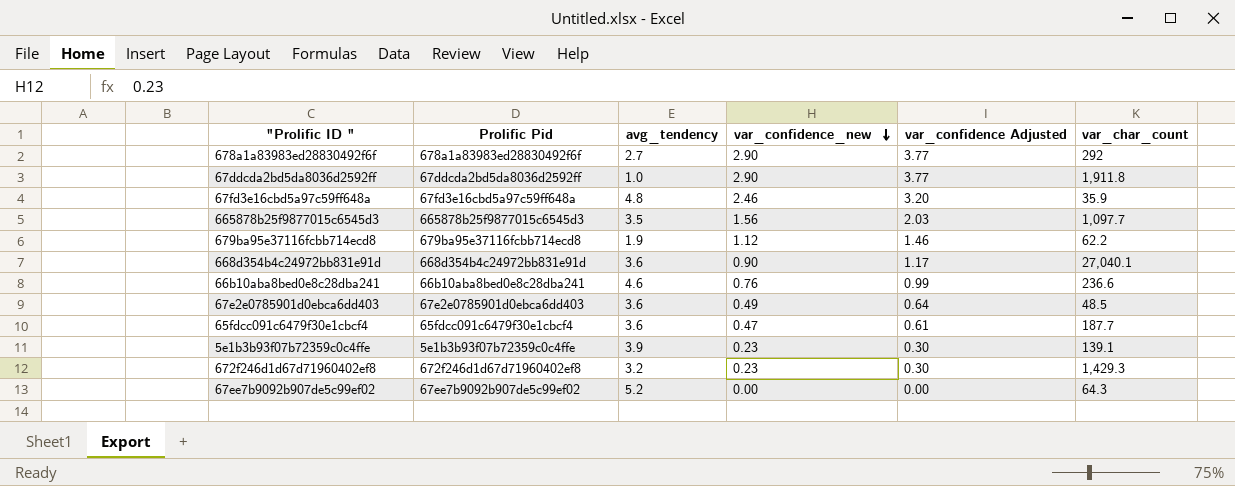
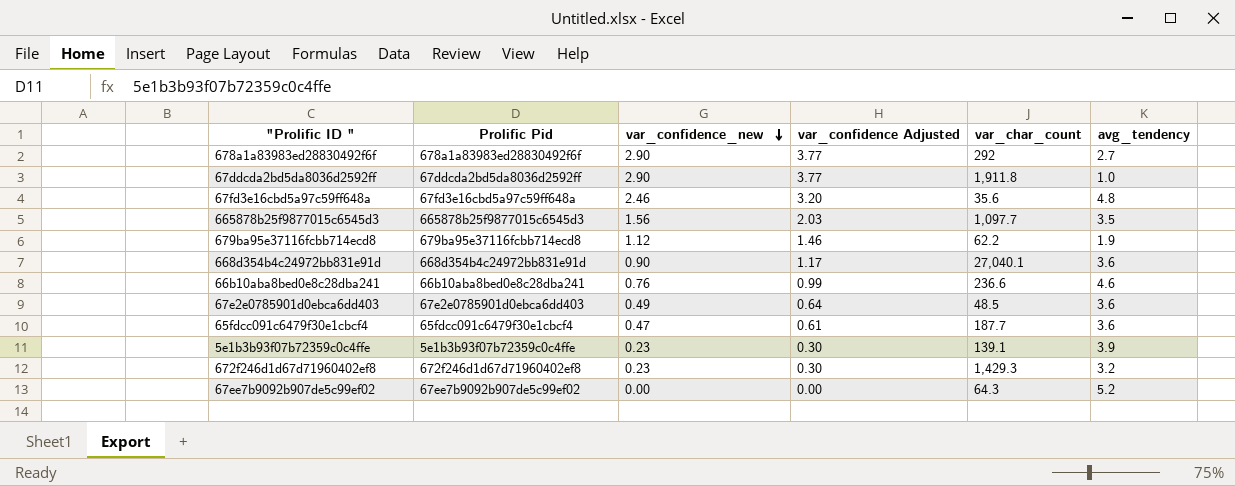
column avg_tendency | position: 3 -> 6
67fd3e16cbd5a97c59ff648a | var_char_count: 35.9 -> 35.6

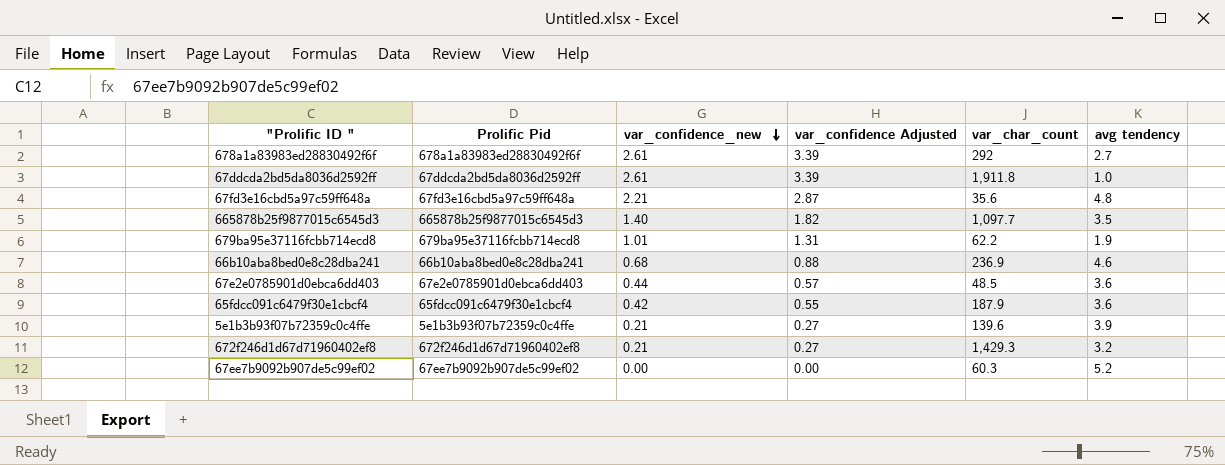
column name: avg_tendency -> avg tendency
row 668d354b4c24972bb831e91d: 668d354b4c24972bb831e91d | 0.90 | 1.17 | 27,040.1 | 3.6 -> none
678a1a83983ed28830492f6f | var_confidence_new: 2.90 -> 2.61
678a1a83983ed28830492f6f | var_confidence Adjusted: 3.77 -> 3.39
67ddcda2bd5da8036d2592ff | var_confidence_new: 2.90 -> 2.61
67ddcda2bd5da8036d2592ff | var_confidence Adjusted: 3.77 -> 3.39
67fd3e16cbd5a97c59ff648a | var_confidence_new: 2.46 -> 2.21
67fd3e16cbd5a97c59ff648a | var_confidence Adjusted: 3.20 -> 2.87
665878b25f9877015c6545d3 | var_confidence_new: 1.56 -> 1.40
665878b25f9877015c6545d3 | var_confidence Adjusted: 2.03 -> 1.82
679ba95e37116fcbb714ecd8 | var_confidence_new: 1.12 -> 1.01
679ba95e37116fcbb714ecd8 | var_confidence Adjusted: 1.46 -> 1.31
66b10aba8bed0e8c28dba241 | var_confidence_new: 0.76 -> 0.68
66b10aba8bed0e8c28dba241 | var_confidence Adjusted: 0.99 -> 0.88
66b10aba8bed0e8c28dba241 | var_char_count: 236.6 -> 236.9
67e2e0785901d0ebca6dd403 | var_confidence_new: 0.49 -> 0.44
67e2e0785901d0ebca6dd403 | var_confidence Adjusted: 0.64 -> 0.57
65fdcc091c6479f30e1cbcf4 | var_confidence_new: 0.47 -> 0.42
65fdcc091c6479f30e1cbcf4 | var_confidence Adjusted: 0.61 -> 0.55
65fdcc091c6479f30e1cbcf4 | var_char_count: 187.7 -> 187.9
5e1b3b93f07b72359c0c4ffe | var_confidence_new: 0.23 -> 0.21
5e1b3b93f07b72359c0c4ffe | var_confidence Adjusted: 0.30 -> 0.27
5e1b3b93f07b72359c0c4ffe | var_char_count: 139.1 -> 139.6
672f246d1d67d71960402ef8 | var_confidence_new: 0.23 -> 0.21
672f246d1d67d71960402ef8 | var_confidence Adjusted: 0.30 -> 0.27
67ee7b9092b907de5c99ef02 | var_char_count: 64.3 -> 60.3

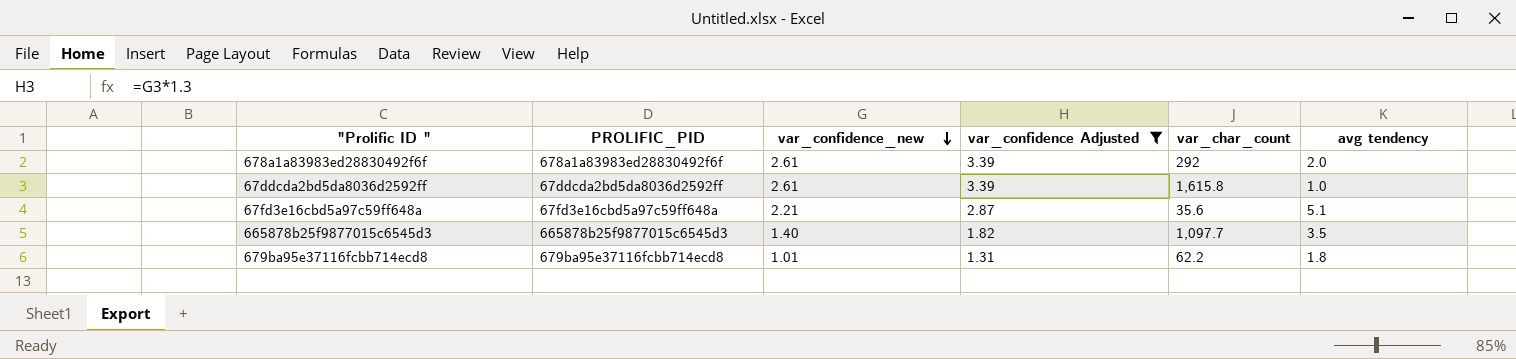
filter: none -> var_confidence Adjusted >= 1.31
column name: Prolific Pid -> PROLIFIC_PID
678a1a83983ed28830492f6f | avg tendency: 2.7 -> 2.0
67ddcda2bd5da8036d2592ff | var_char_count: 1,911.8 -> 1,615.8
67fd3e16cbd5a97c59ff648a | avg tendency: 4.8 -> 5.1
679ba95e37116fcbb714ecd8 | avg tendency: 1.9 -> 1.8

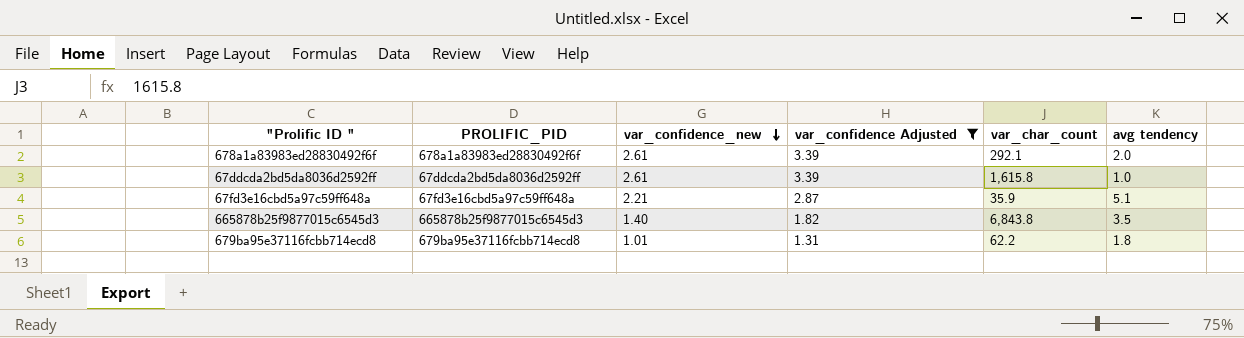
678a1a83983ed28830492f6f | var_char_count: 292 -> 292.1
67fd3e16cbd5a97c59ff648a | var_char_count: 35.6 -> 35.9
665878b25f9877015c6545d3 | var_char_count: 1,097.7 -> 6,843.8

